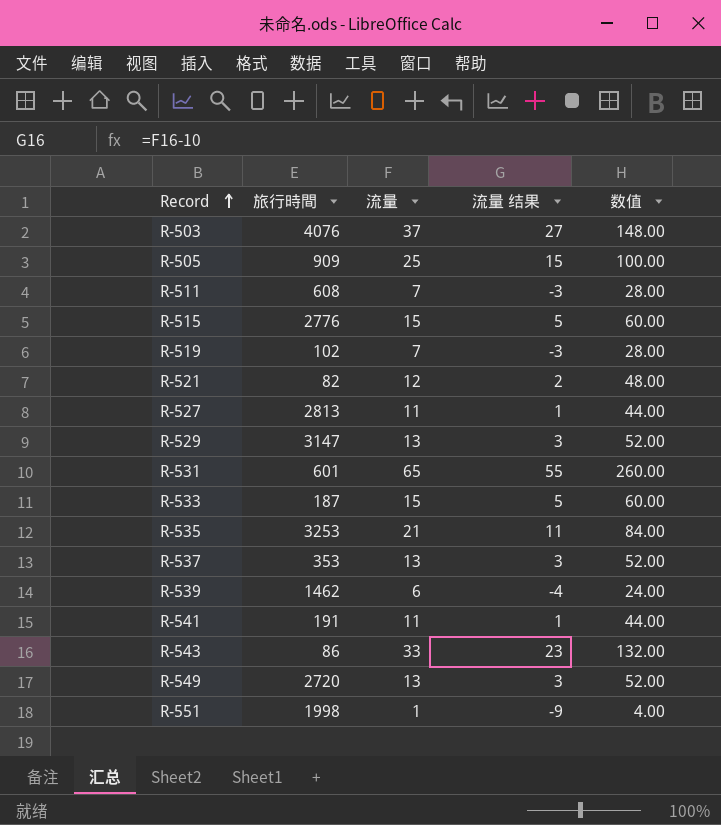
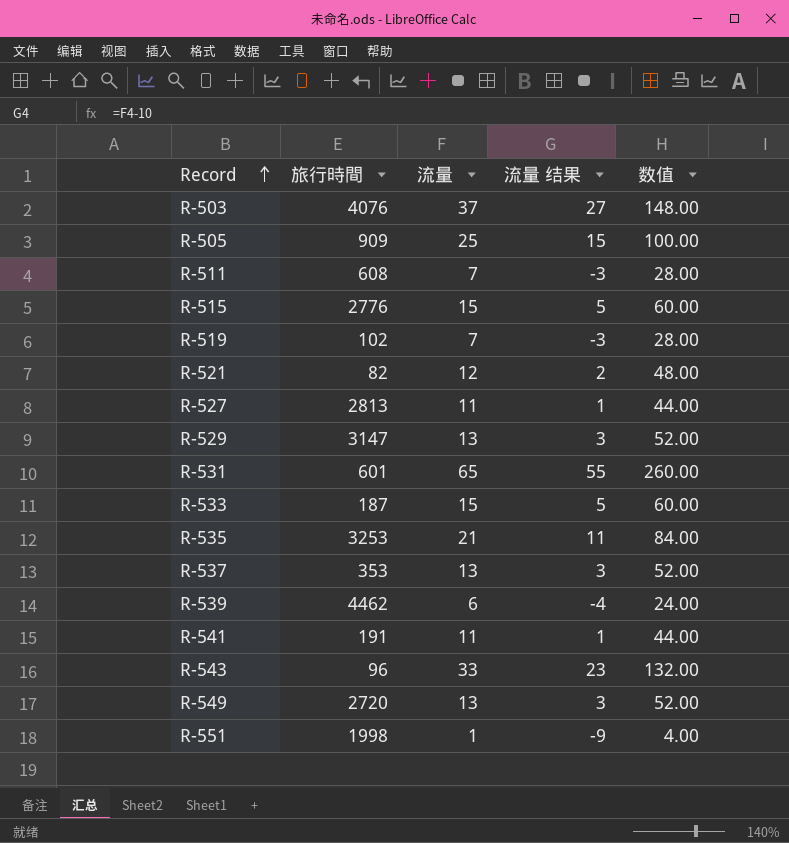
R-539 | 旅行時間: 1462 -> 4462
R-543 | 旅行時間: 86 -> 96

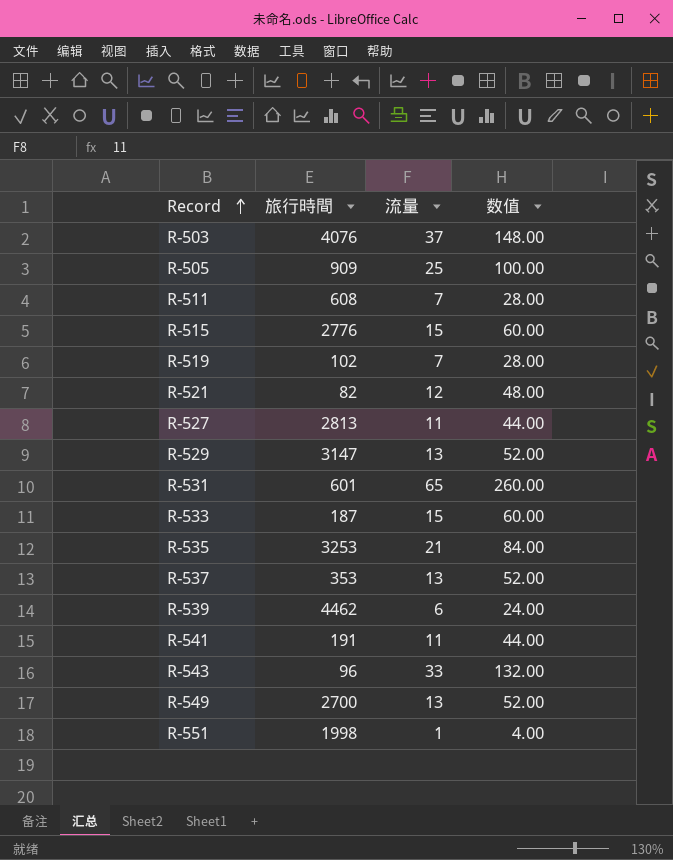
column 流量 结果 | formula: [流量] - 10 -> none
R-549 | 旅行時間: 2720 -> 2700

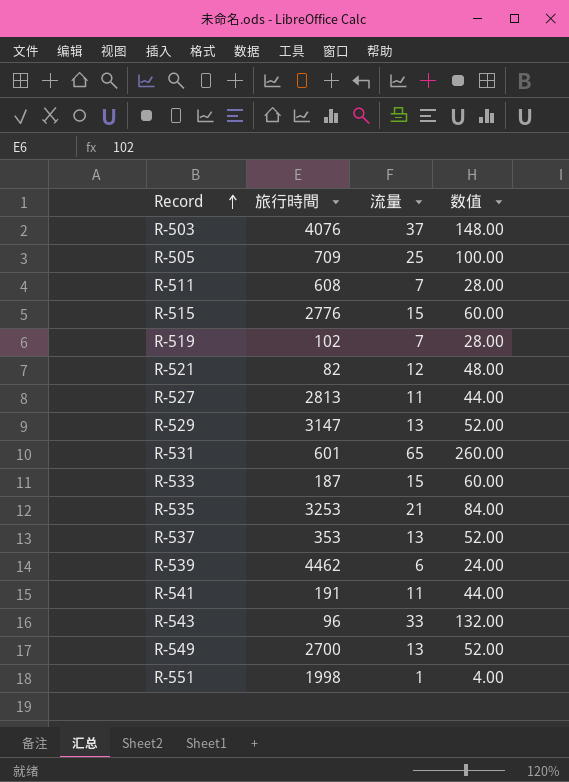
R-505 | 旅行時間: 909 -> 709

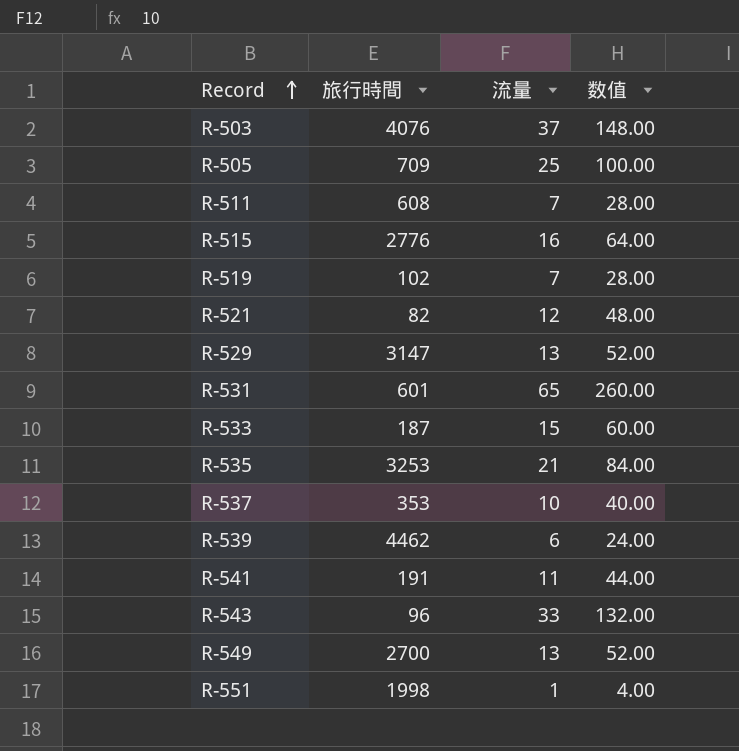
row R-527: 2813 | 11 | 44.00 -> none
R-515 | 流量: 15 -> 16
R-515 | 数值: 60.00 -> 64.00
R-537 | 流量: 13 -> 10
R-537 | 数值: 52.00 -> 40.00

